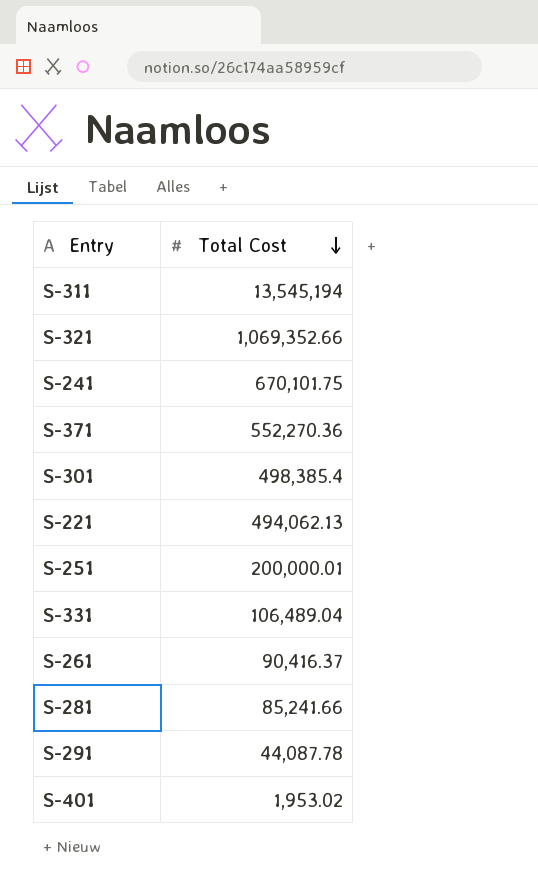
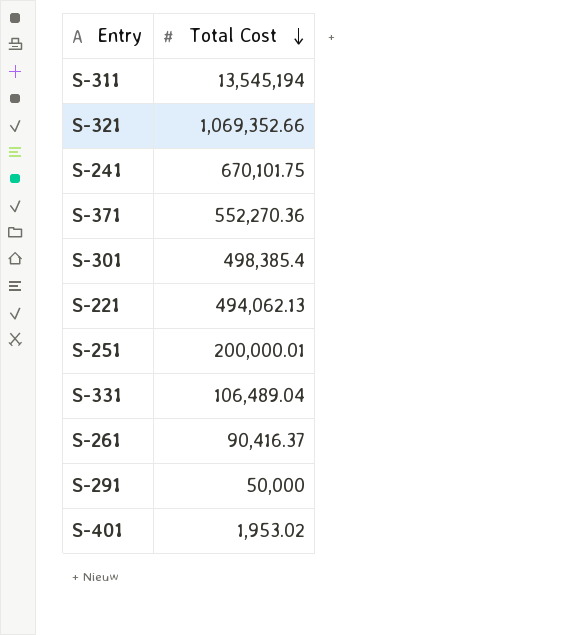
row S-281: 85,241.66 -> none
S-291 | Total Cost: 44,087.78 -> 50,000

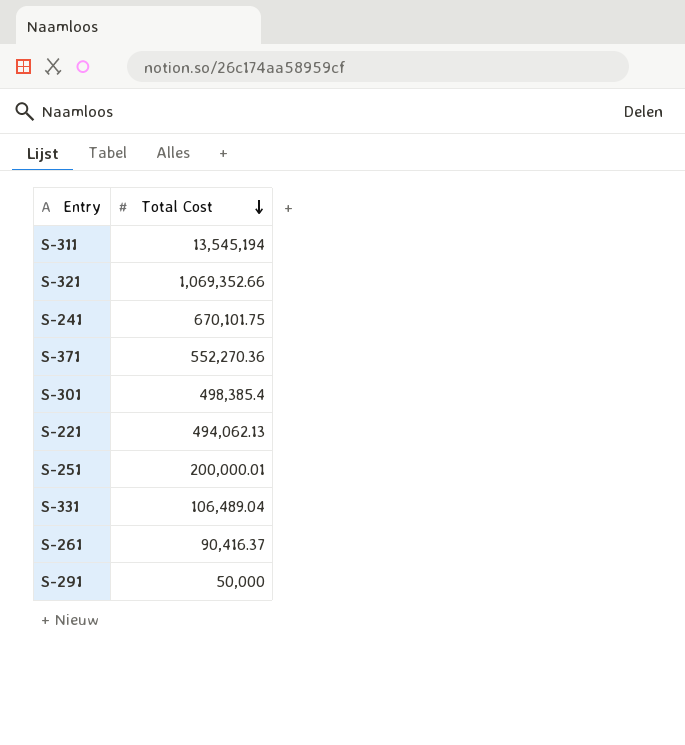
row S-401: 1,953.02 -> none

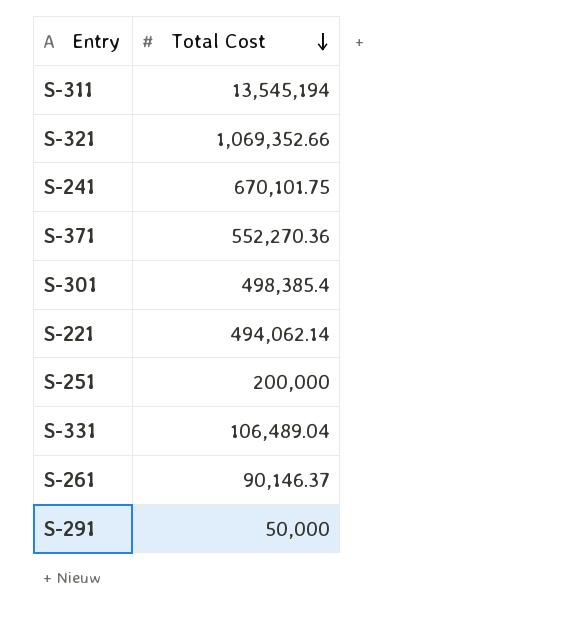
S-221 | Total Cost: 494,062.13 -> 494,062.14
S-251 | Total Cost: 200,000.01 -> 200,000
S-261 | Total Cost: 90,416.37 -> 90,146.37

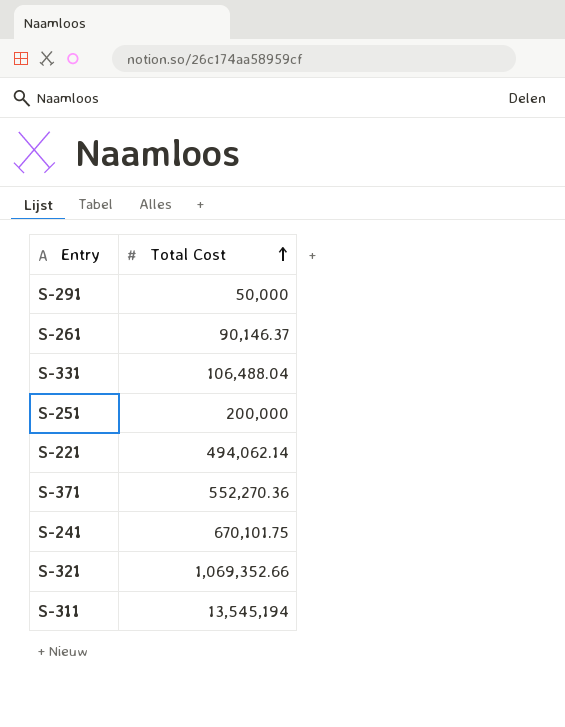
row order: Total Cost descending -> Total Cost ascending
row S-301: 498,385.4 -> none
S-331 | Total Cost: 106,489.04 -> 106,488.04

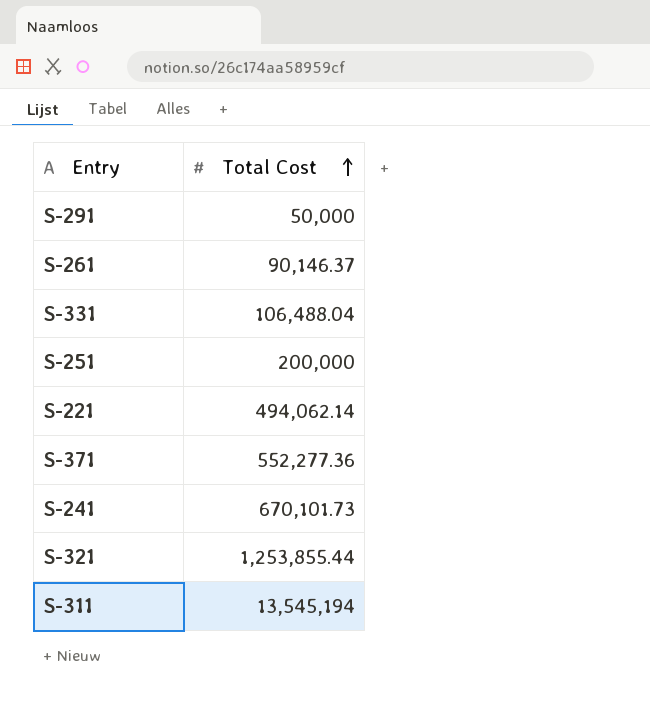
S-371 | Total Cost: 552,270.36 -> 552,277.36
S-241 | Total Cost: 670,101.75 -> 670,101.73
S-321 | Total Cost: 1,069,352.66 -> 1,253,855.44

